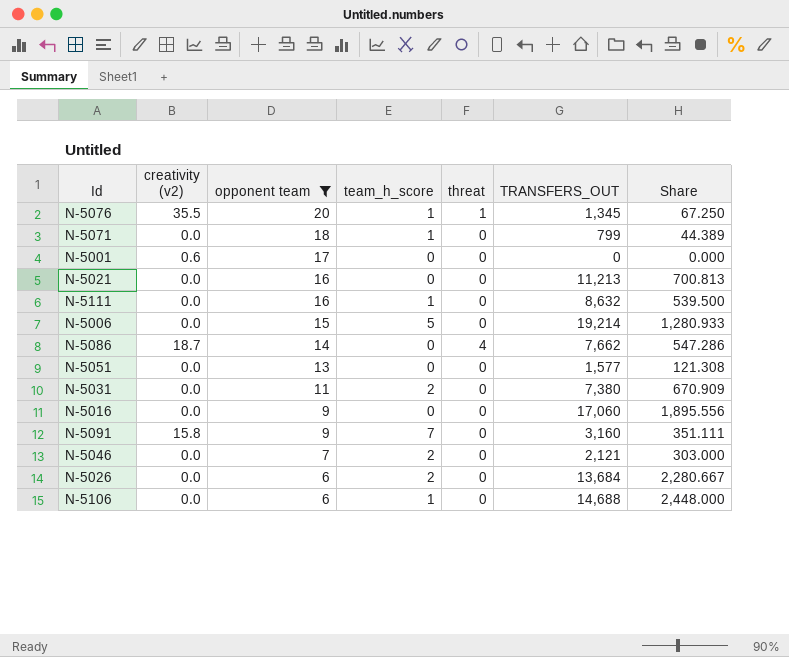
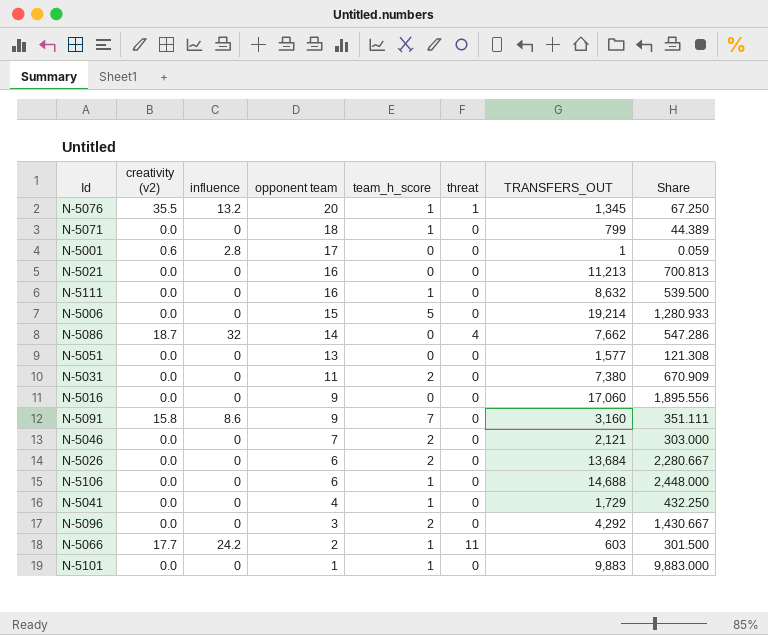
filter: opponent team >= 6 -> none
column influence | position: none -> 3
N-5001 | TRANSFERS_OUT: 0 -> 1
N-5001 | Share: 0.000 -> 0.059

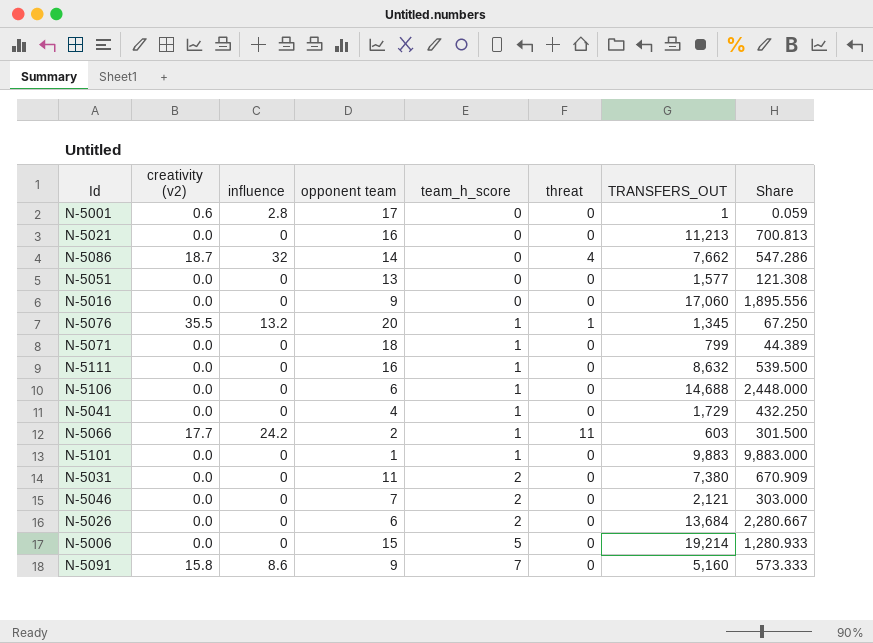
row order: opponent team descending -> team_h_score ascending
row N-5096: 0.0 | 0 | 3 | 2 | 0 | 4,292 | 1,430.667 -> none
N-5091 | TRANSFERS_OUT: 3,160 -> 5,160
N-5091 | Share: 351.111 -> 573.333

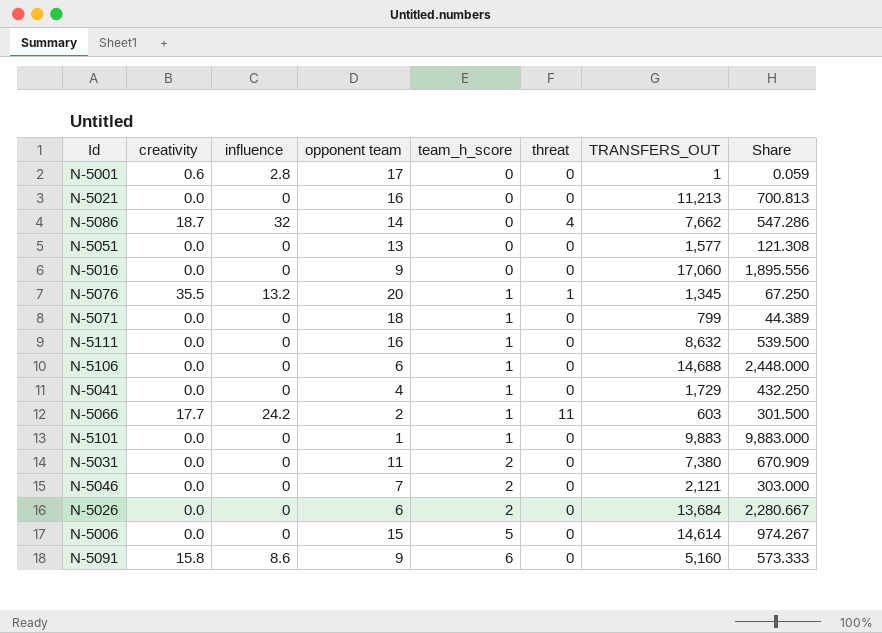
column name: creativity (v2) -> creativity
N-5006 | TRANSFERS_OUT: 19,214 -> 14,614
N-5006 | Share: 1,280.933 -> 974.267
N-5091 | team_h_score: 7 -> 6

